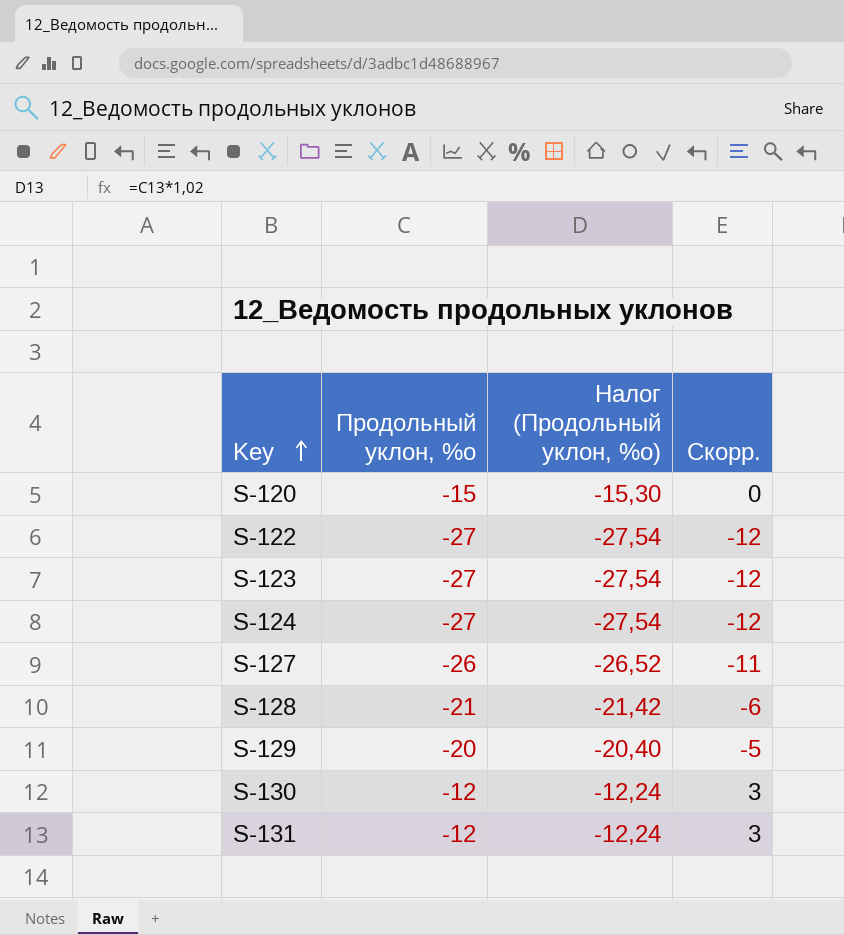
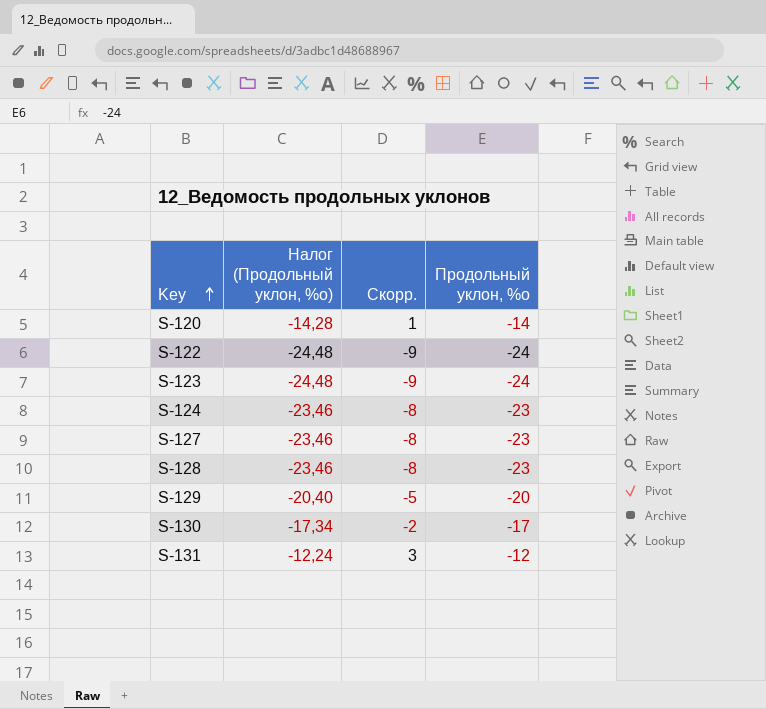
column Продольный уклон, %о | position: 2 -> 4
S-120 | Налог (Продольный уклон, %о): -15,30 -> -14,28
S-120 | Скорр.: 0 -> 1
S-120 | Продольный уклон, %о: -15 -> -14
S-122 | Налог (Продольный уклон, %о): -27,54 -> -24,48
S-122 | Скорр.: -12 -> -9
S-122 | Продольный уклон, %о: -27 -> -24
S-123 | Налог (Продольный уклон, %о): -27,54 -> -24,48
S-123 | Скорр.: -12 -> -9
S-123 | Продольный уклон, %о: -27 -> -24
S-124 | Налог (Продольный уклон, %о): -27,54 -> -23,46
S-124 | Скорр.: -12 -> -8
S-124 | Продольный уклон, %о: -27 -> -23
S-127 | Налог (Продольный уклон, %о): -26,52 -> -23,46
S-127 | Скорр.: -11 -> -8
S-127 | Продольный уклон, %о: -26 -> -23
S-128 | Налог (Продольный уклон, %о): -21,42 -> -23,46
S-128 | Скорр.: -6 -> -8
S-128 | Продольный уклон, %о: -21 -> -23
S-130 | Налог (Продольный уклон, %о): -12,24 -> -17,34
S-130 | Скорр.: 3 -> -2
S-130 | Продольный уклон, %о: -12 -> -17

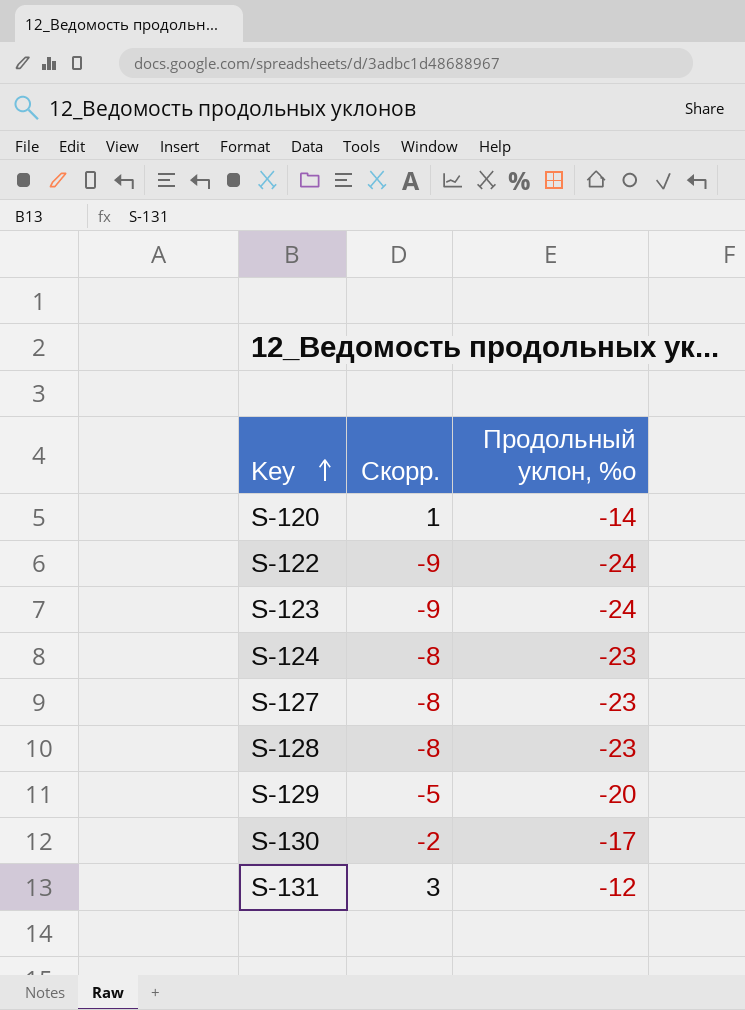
column Налог (Продольный уклон, %о) | formula: [Продольный уклон, %о] * 1,02 -> none

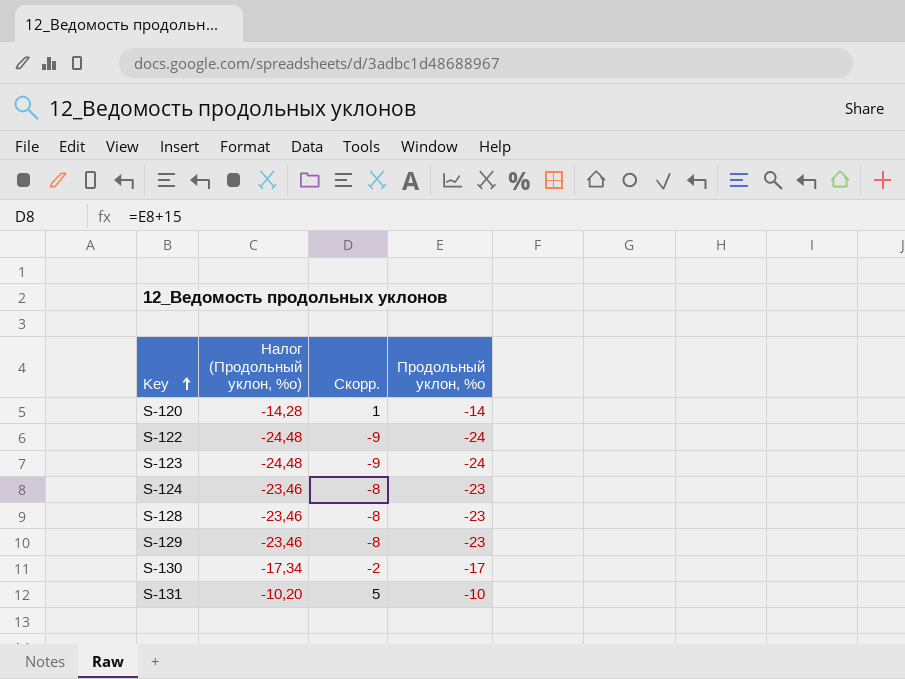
column Налог (Продольный уклон, %о) | formula: none -> [Продольный уклон, %о] * 1,02
row S-127: -8 | -23 -> none
S-129 | Скорр.: -5 -> -8
S-129 | Продольный уклон, %о: -20 -> -23
S-131 | Скорр.: 3 -> 5
S-131 | Продольный уклон, %о: -12 -> -10

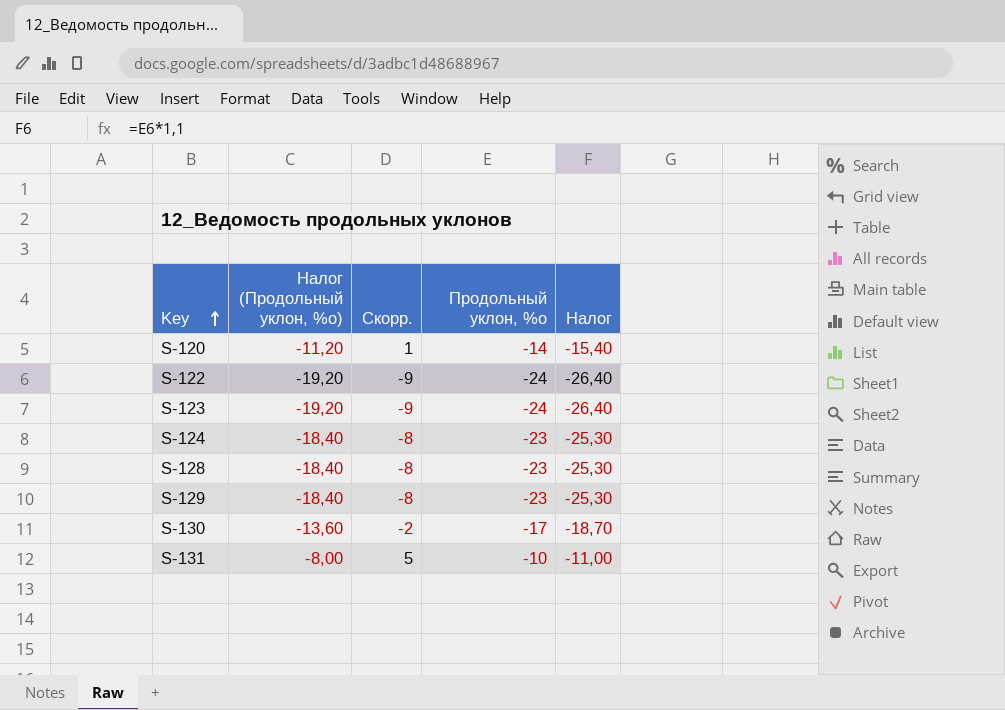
column Налог (Продольный уклон, %о) | formula: [Продольный уклон, %о] * 1,02 -> [Продольный уклон, %о] * 0,8
column Налог | formula: none -> [Продольный уклон, %о] * 1,1

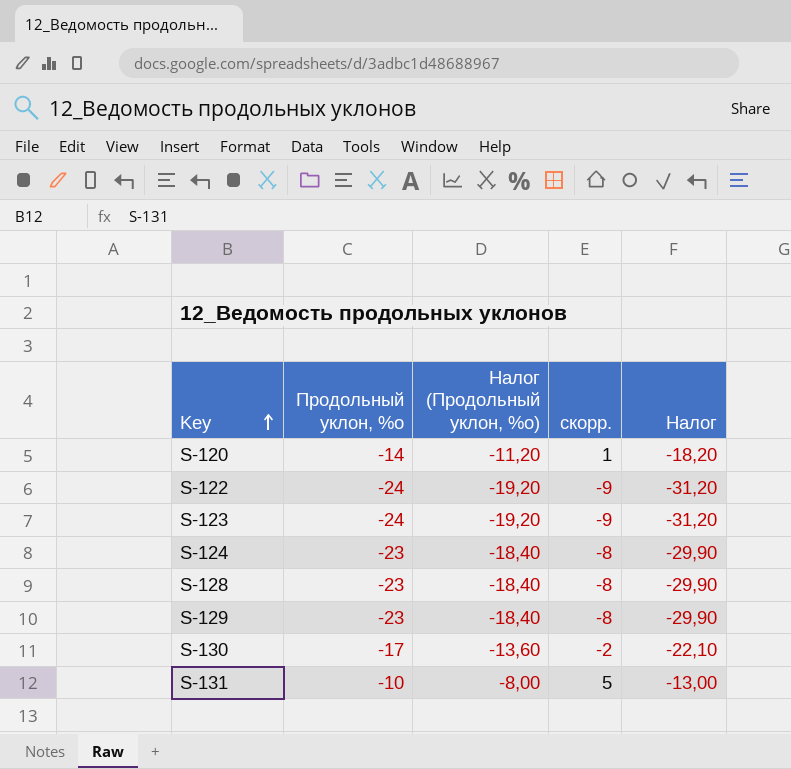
column Продольный уклон, %о | position: 4 -> 2
column name: Скорр. -> скорр.
column Налог | formula: [Продольный уклон, %о] * 1,1 -> [Продольный уклон, %о] * 1,3

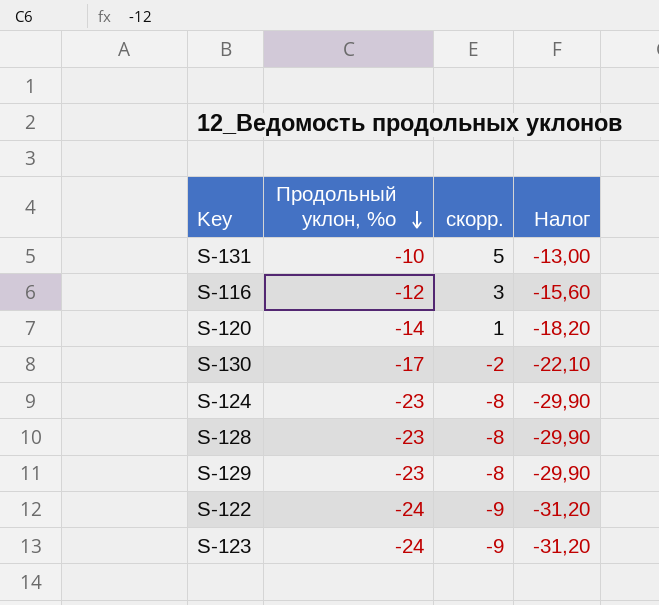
row order: Key ascending -> Продольный уклон, %о descending
column Налог (Продольный уклон, %о) | formula: [Продольный уклон, %о] * 0,8 -> none
row S-116: none -> -12 | 3 | -15,60

